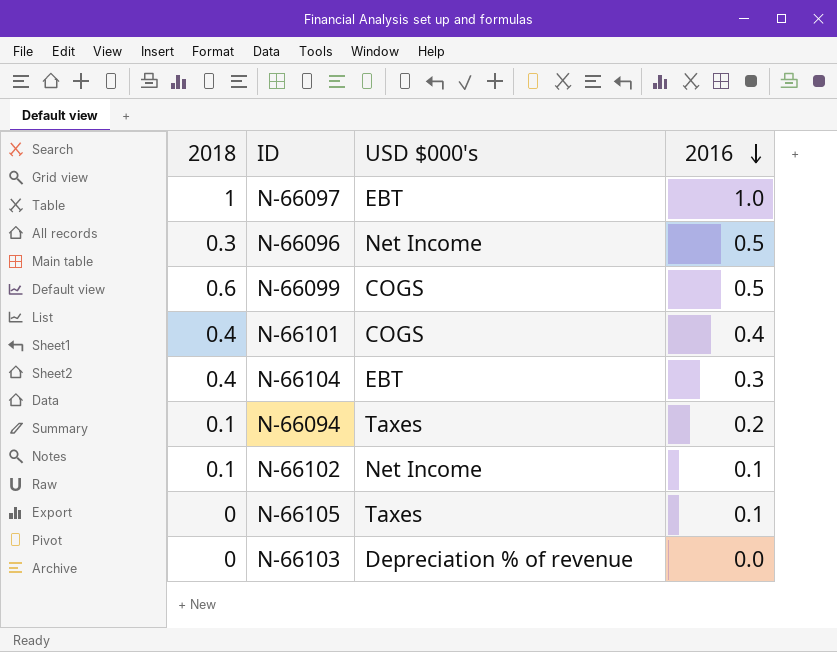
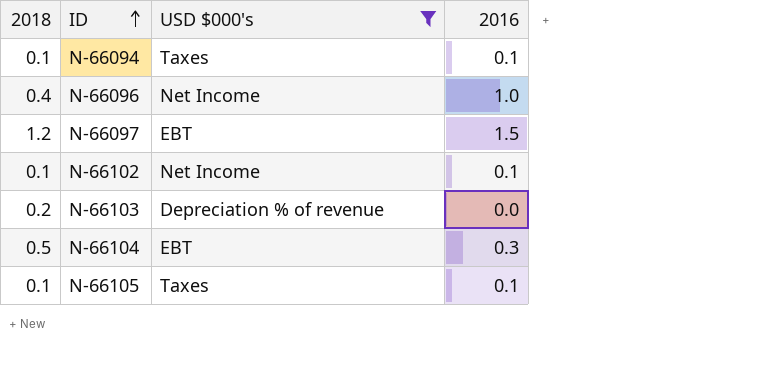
filter: none -> USD $000's != COGS
row order: 2016 descending -> ID ascending
N-66094 | 2016: 0.2 -> 0.1
N-66096 | 2018: 0.3 -> 0.4
N-66096 | 2016: 0.5 -> 1.0
N-66097 | 2018: 1 -> 1.2
N-66097 | 2016: 1.0 -> 1.5
N-66103 | 2018: 0 -> 0.2
N-66104 | 2018: 0.4 -> 0.5
N-66105 | 2018: 0 -> 0.1

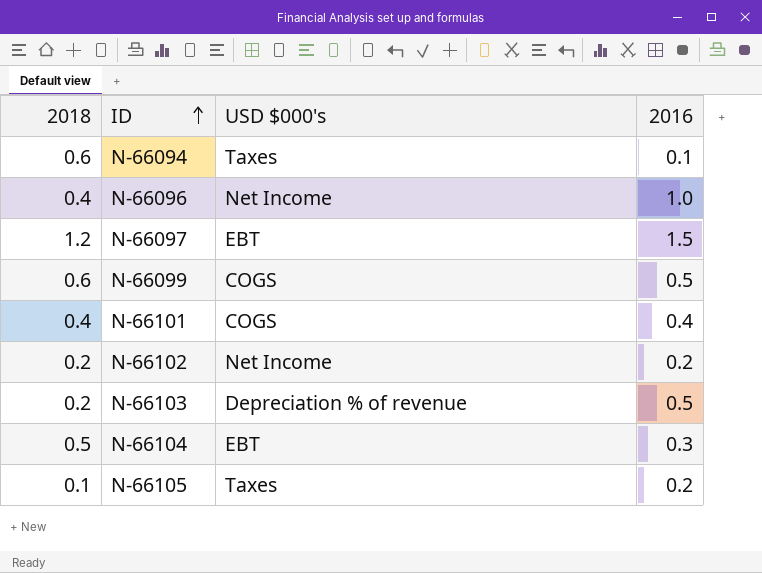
filter: USD $000's != COGS -> none
N-66094 | 2018: 0.1 -> 0.6
N-66102 | 2018: 0.1 -> 0.2
N-66102 | 2016: 0.1 -> 0.2
N-66103 | 2016: 0.0 -> 0.5
N-66105 | 2016: 0.1 -> 0.2

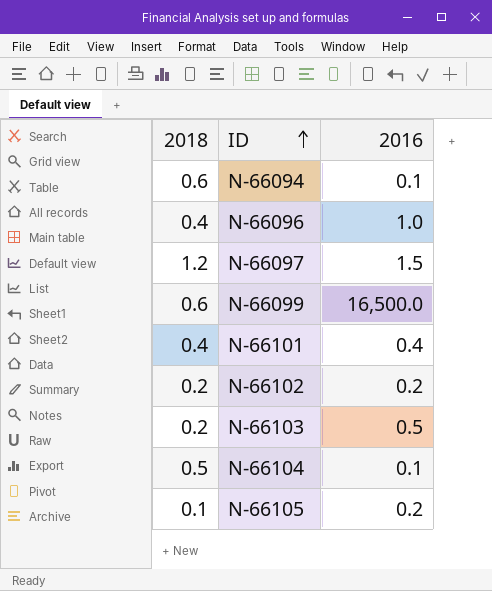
column USD $000's | position: 3 -> none
N-66099 | 2016: 0.5 -> 16,500.0
N-66104 | 2016: 0.3 -> 0.1

